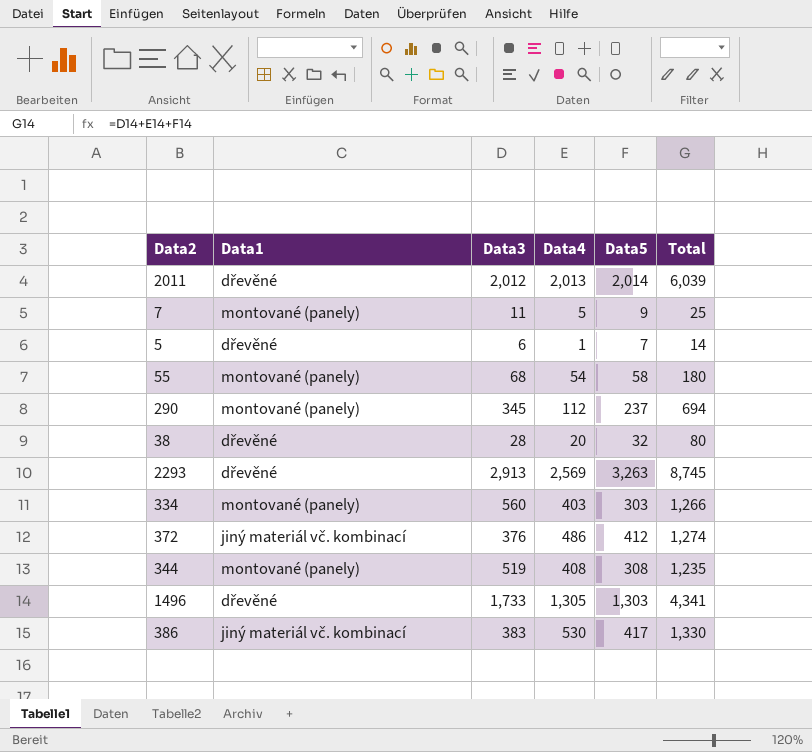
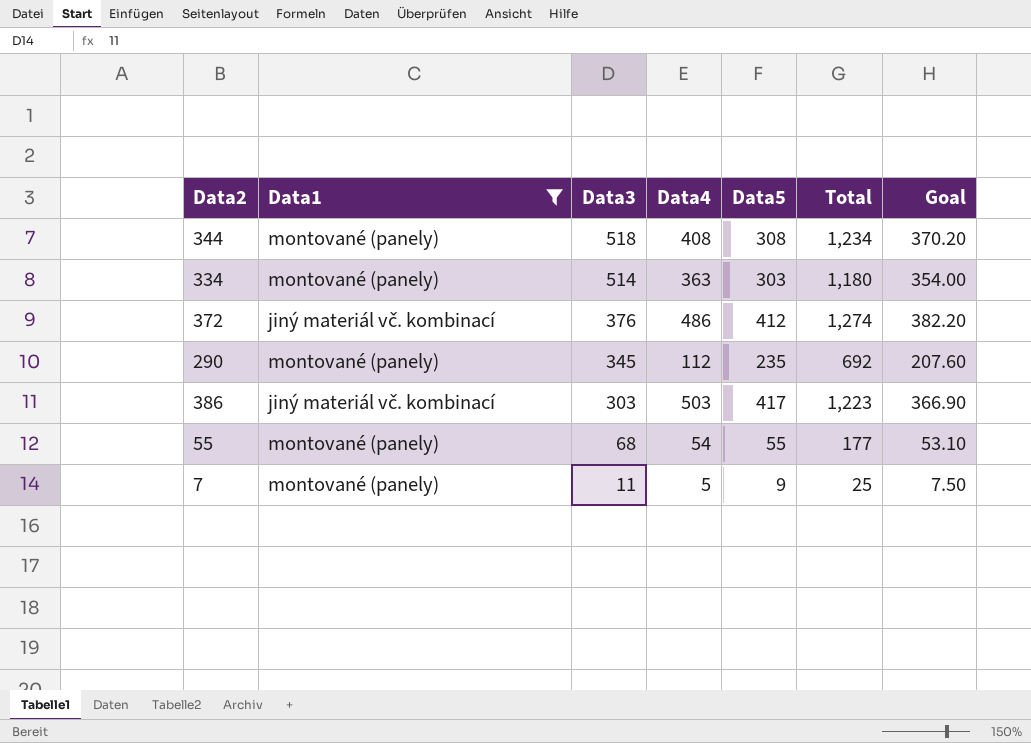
filter: none -> Data1 != dřevěné
row order: none -> Data3 descending
column Goal | formula: none -> [Total] * 0.3
344 | Data3: 519 -> 518
344 | Total: 1,235 -> 1,234
334 | Data3: 560 -> 514
334 | Data4: 403 -> 363
334 | Total: 1,266 -> 1,180
290 | Data5: 237 -> 235
290 | Total: 694 -> 692
386 | Data3: 383 -> 303
386 | Data4: 530 -> 503
386 | Total: 1,330 -> 1,223
55 | Data5: 58 -> 55
55 | Total: 180 -> 177

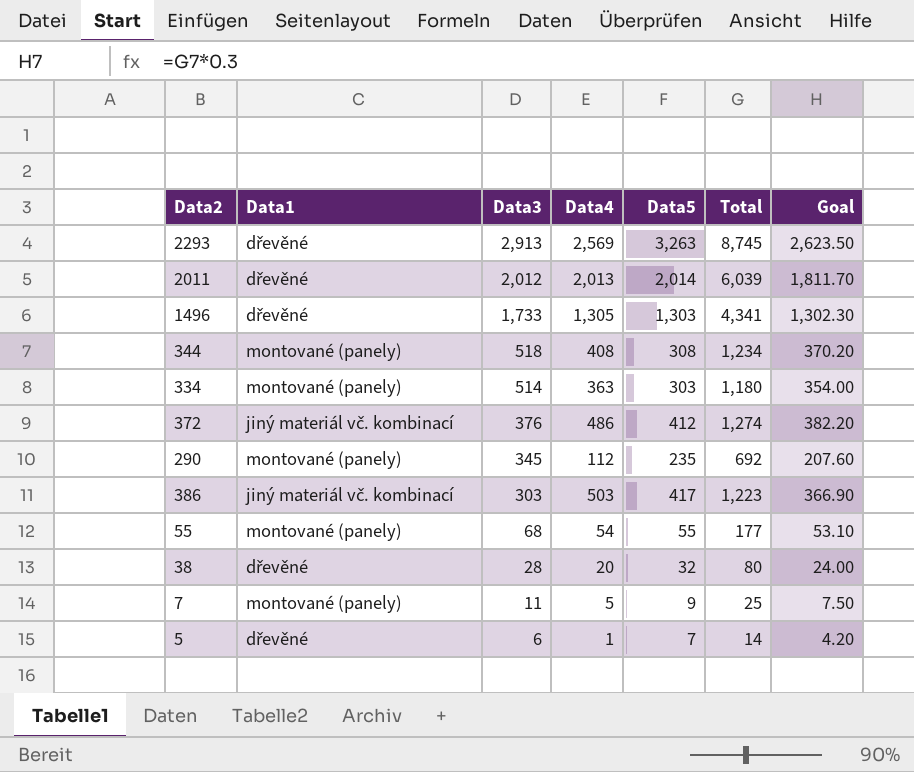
filter: Data1 != dřevěné -> none

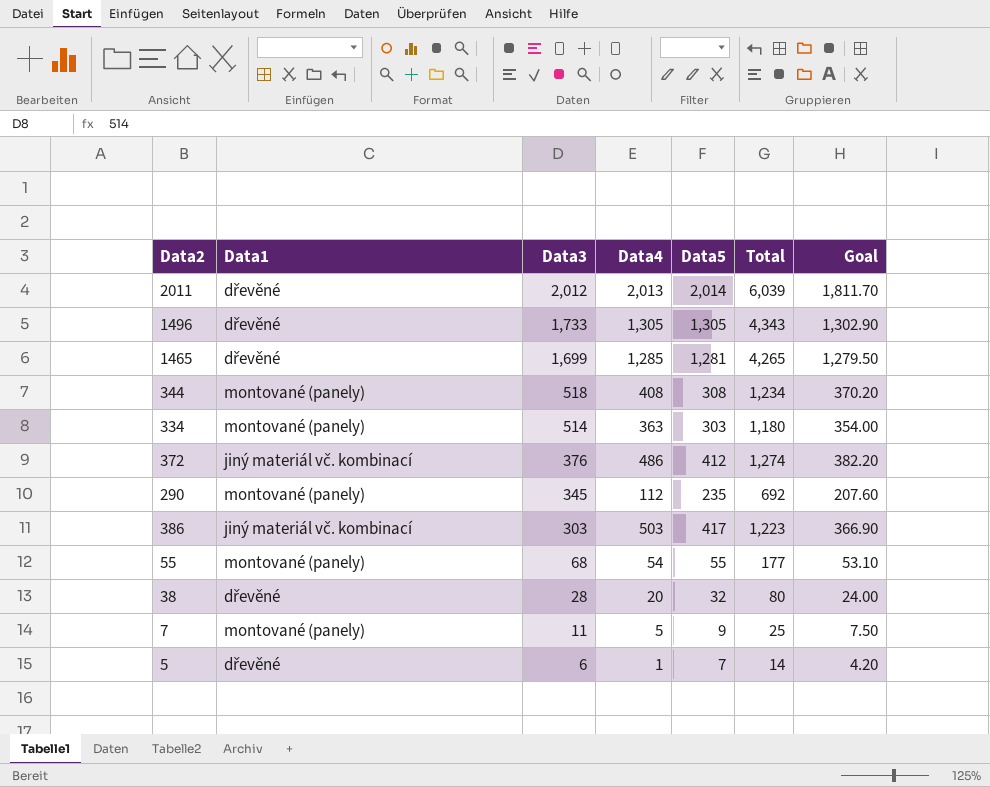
row 2293: dřevěné | 2,913 | 2,569 | 3,263 | 8,745 | 2,623.50 -> none
1496 | Data5: 1,303 -> 1,305
1496 | Total: 4,341 -> 4,343
1496 | Goal: 1,302.30 -> 1,302.90
row 1465: none -> dřevěné | 1,699 | 1,285 | 1,281 | 4,265 | 1,279.50

